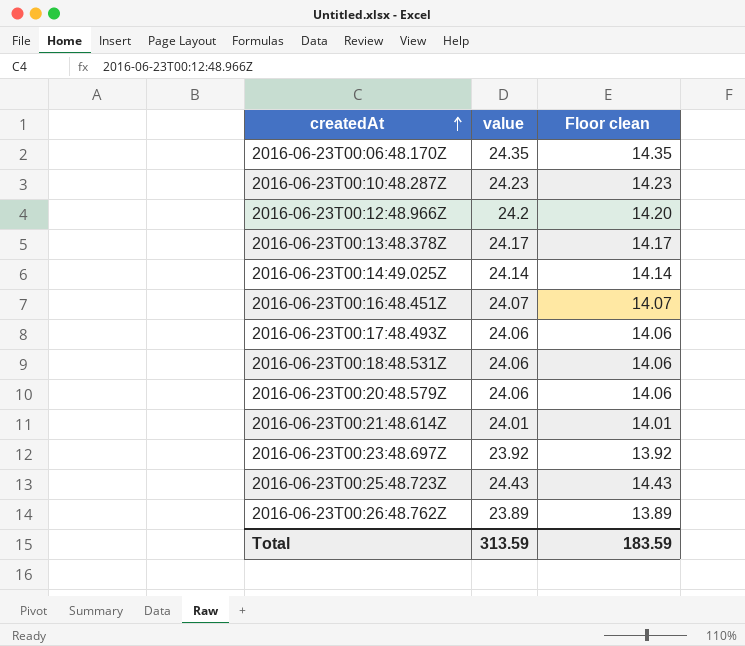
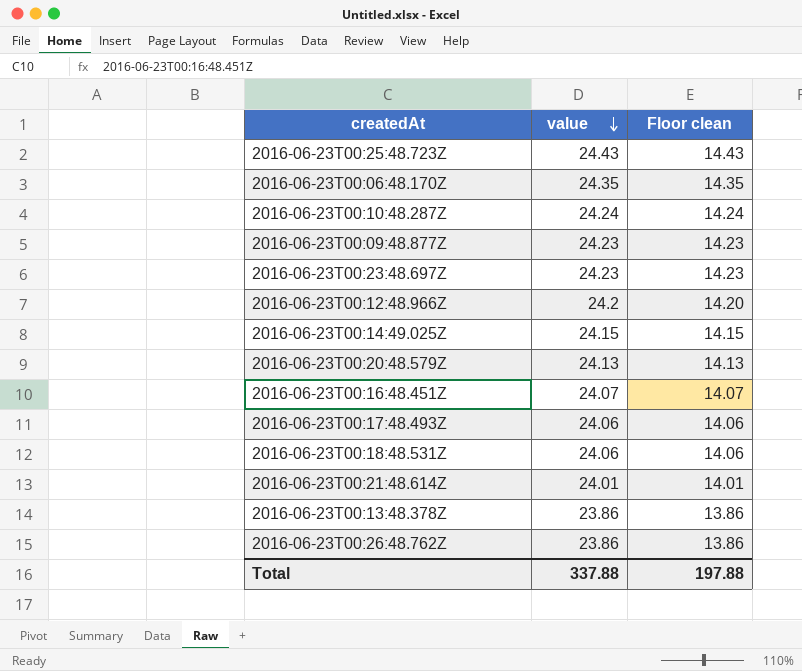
row order: createdAt ascending -> value descending
2016-06-23T00:10:48.287Z | value: 24.23 -> 24.24
2016-06-23T00:10:48.287Z | Floor clean: 14.23 -> 14.24
row 2016-06-23T00:09:48.877Z: none -> 24.23 | 14.23
2016-06-23T00:23:48.697Z | value: 23.92 -> 24.23
2016-06-23T00:23:48.697Z | Floor clean: 13.92 -> 14.23
2016-06-23T00:14:49.025Z | value: 24.14 -> 24.15
2016-06-23T00:14:49.025Z | Floor clean: 14.14 -> 14.15
2016-06-23T00:20:48.579Z | value: 24.06 -> 24.13
2016-06-23T00:20:48.579Z | Floor clean: 14.06 -> 14.13
2016-06-23T00:13:48.378Z | value: 24.17 -> 23.86
2016-06-23T00:13:48.378Z | Floor clean: 14.17 -> 13.86
2016-06-23T00:26:48.762Z | value: 23.89 -> 23.86
2016-06-23T00:26:48.762Z | Floor clean: 13.89 -> 13.86
Total | value: 313.59 -> 337.88
Total | Floor clean: 183.59 -> 197.88

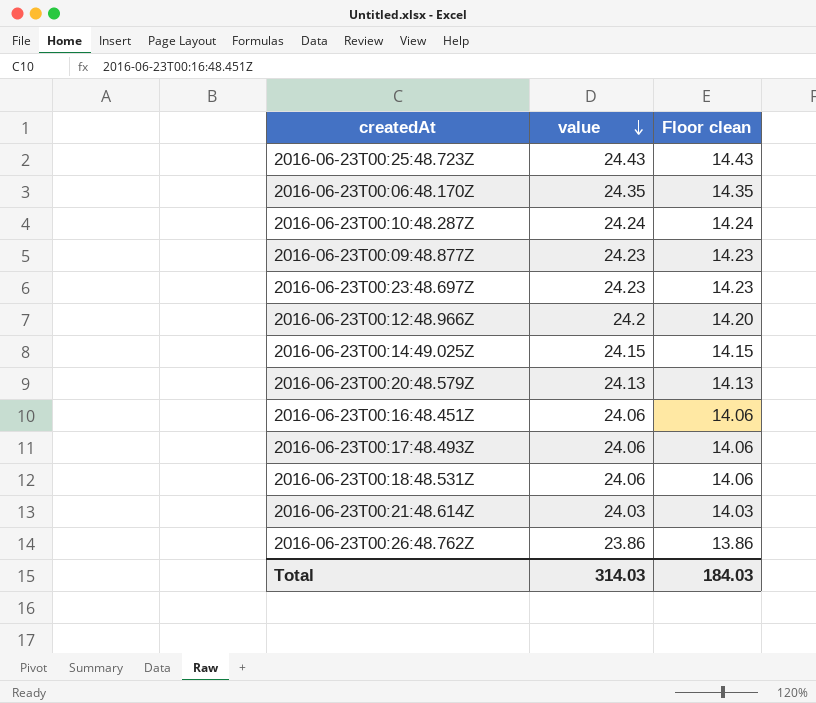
row 2016-06-23T00:13:48.378Z: 23.86 | 13.86 -> none
2016-06-23T00:16:48.451Z | value: 24.07 -> 24.06
2016-06-23T00:16:48.451Z | Floor clean: 14.07 -> 14.06
2016-06-23T00:21:48.614Z | value: 24.01 -> 24.03
2016-06-23T00:21:48.614Z | Floor clean: 14.01 -> 14.03
Total | value: 337.88 -> 314.03
Total | Floor clean: 197.88 -> 184.03

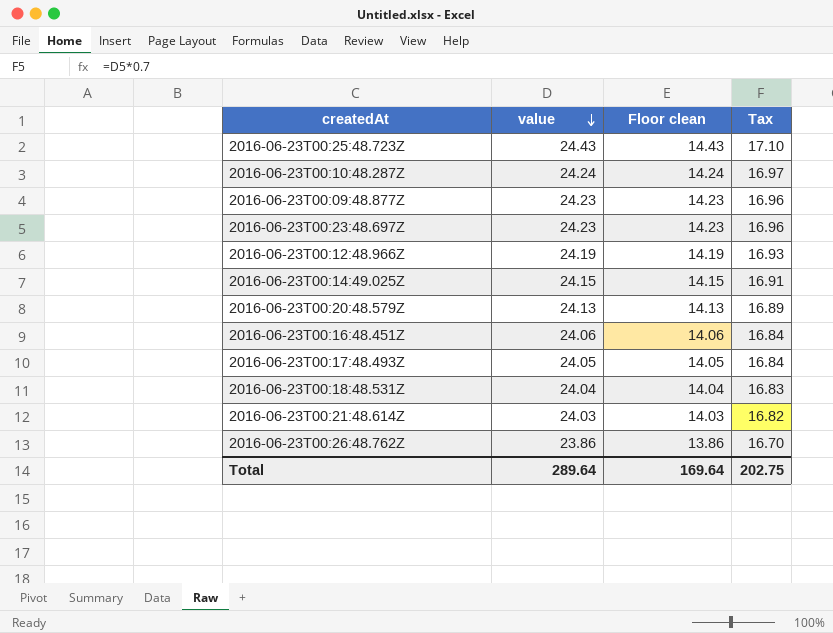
column Tax | formula: none -> [value] * 0.7
row 2016-06-23T00:06:48.170Z: 24.35 | 14.35 -> none
2016-06-23T00:12:48.966Z | value: 24.2 -> 24.19
2016-06-23T00:12:48.966Z | Floor clean: 14.20 -> 14.19
2016-06-23T00:17:48.493Z | value: 24.06 -> 24.05
2016-06-23T00:17:48.493Z | Floor clean: 14.06 -> 14.05
2016-06-23T00:18:48.531Z | value: 24.06 -> 24.04
2016-06-23T00:18:48.531Z | Floor clean: 14.06 -> 14.04
Total | value: 314.03 -> 289.64
Total | Floor clean: 184.03 -> 169.64

